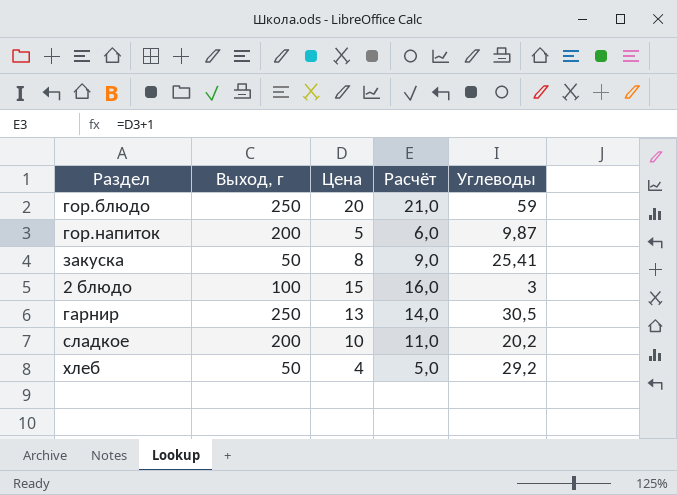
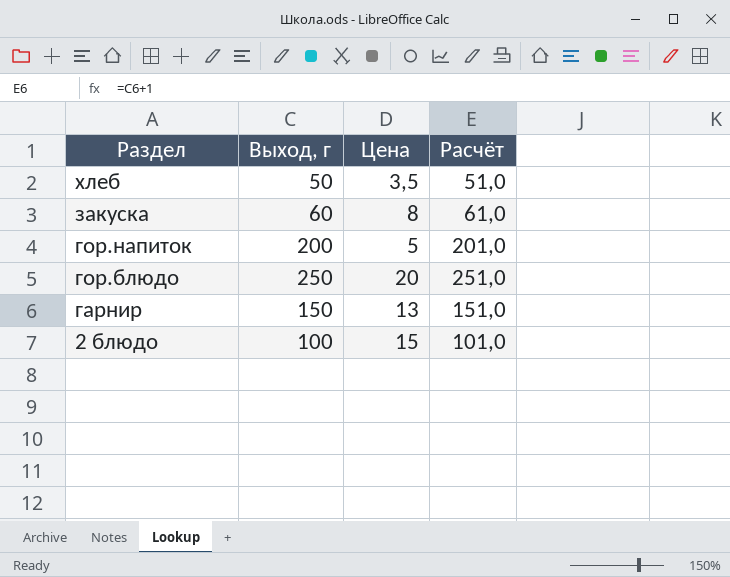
row order: none -> Раздел descending
column Углеводы | position: 5 -> none
column Расчёт | formula: [Цена] + 1 -> [Выход, г] + 1
row сладкое: 200 | 10 | 11,0 | 20,2 -> none
хлеб | Цена: 4 -> 3,5
закуска | Выход, г: 50 -> 60
гарнир | Выход, г: 250 -> 150

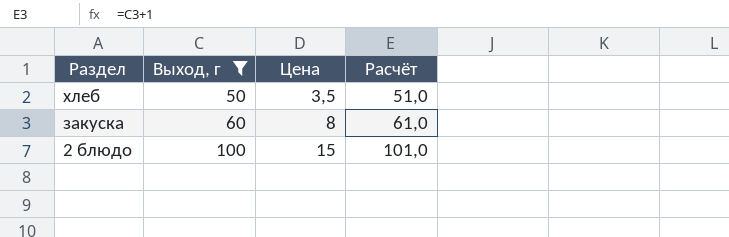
filter: none -> Выход, г <= 100

